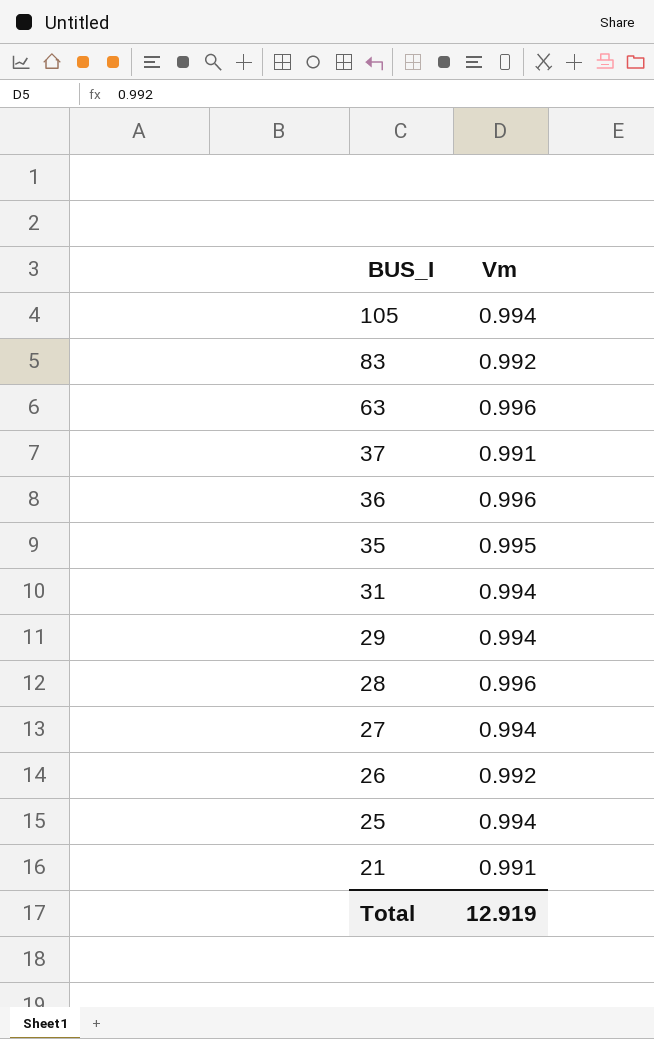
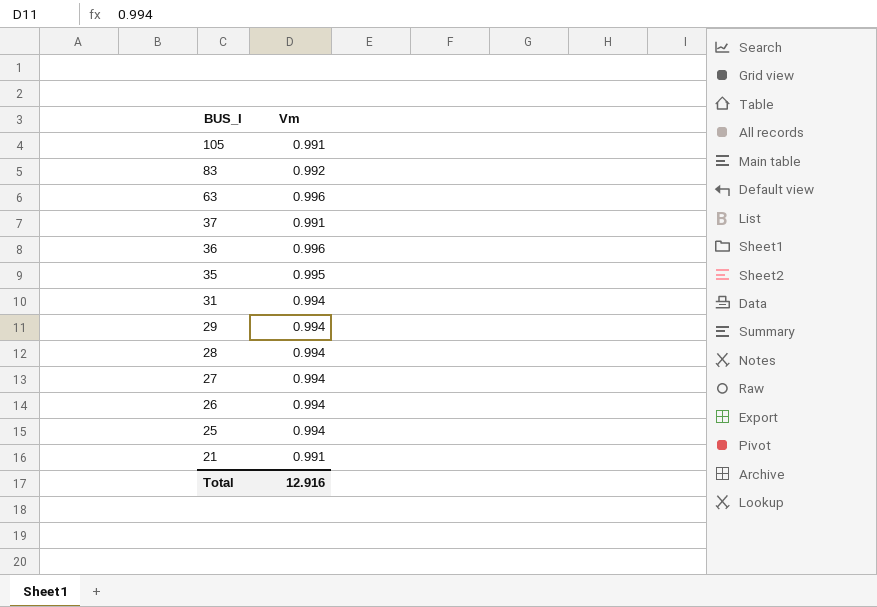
105 | Vm: 0.994 -> 0.991
28 | Vm: 0.996 -> 0.994
26 | Vm: 0.992 -> 0.994
Total | Vm: 12.919 -> 12.916

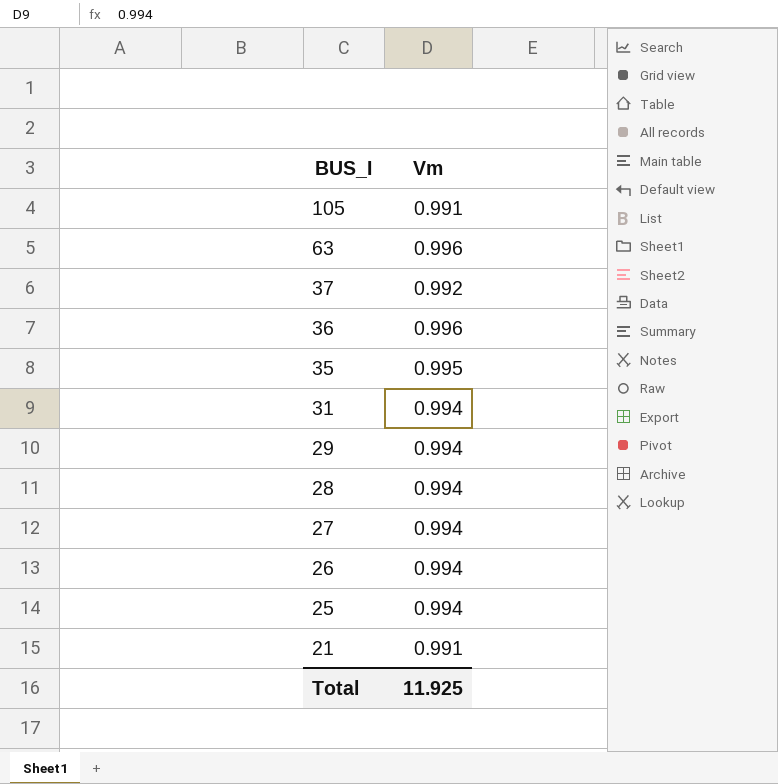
row 83: 0.992 -> none
37 | Vm: 0.991 -> 0.992
Total | Vm: 12.916 -> 11.925

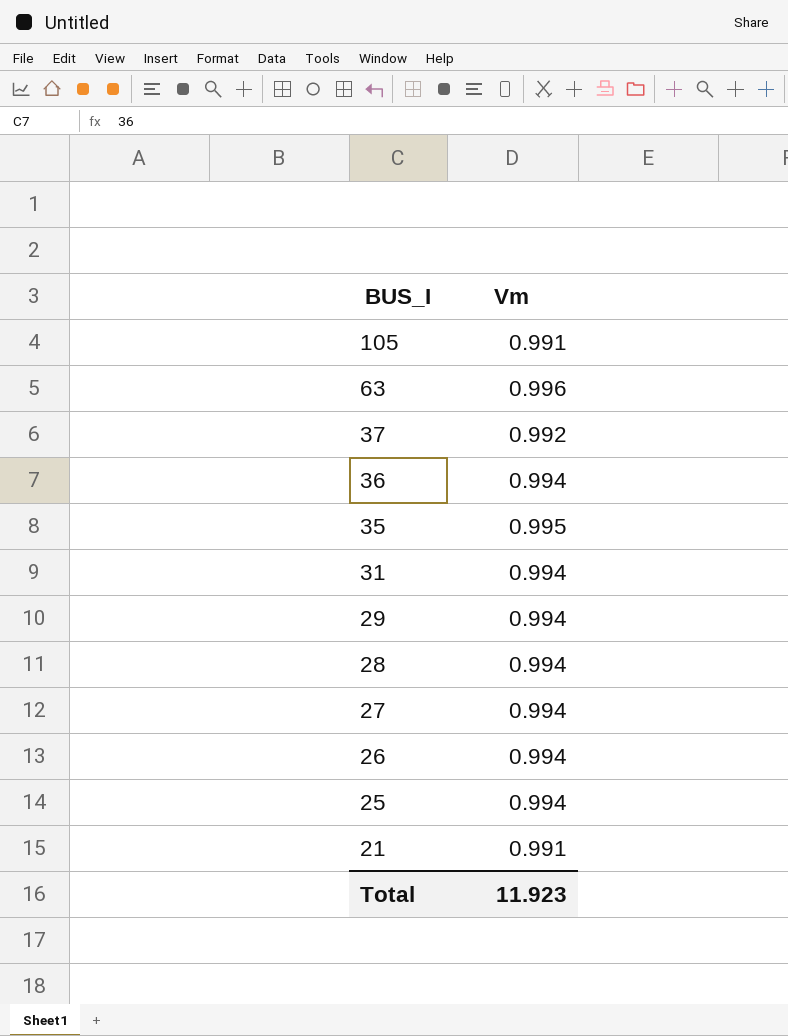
36 | Vm: 0.996 -> 0.994
Total | Vm: 11.925 -> 11.923

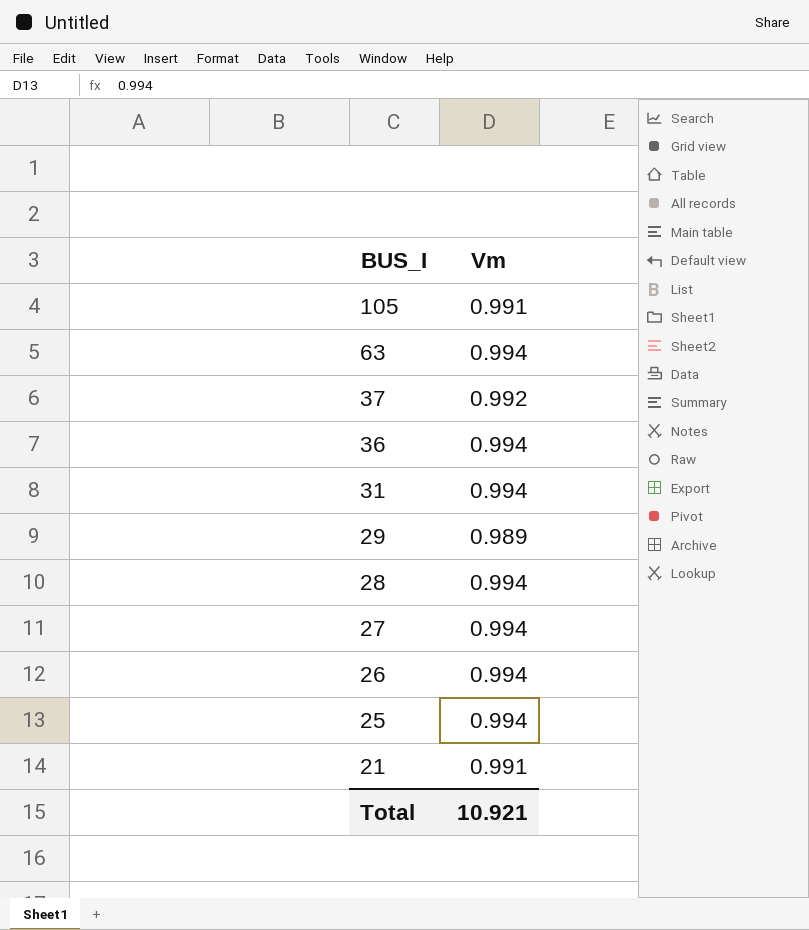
row 35: 0.995 -> none
63 | Vm: 0.996 -> 0.994
29 | Vm: 0.994 -> 0.989
Total | Vm: 11.923 -> 10.921

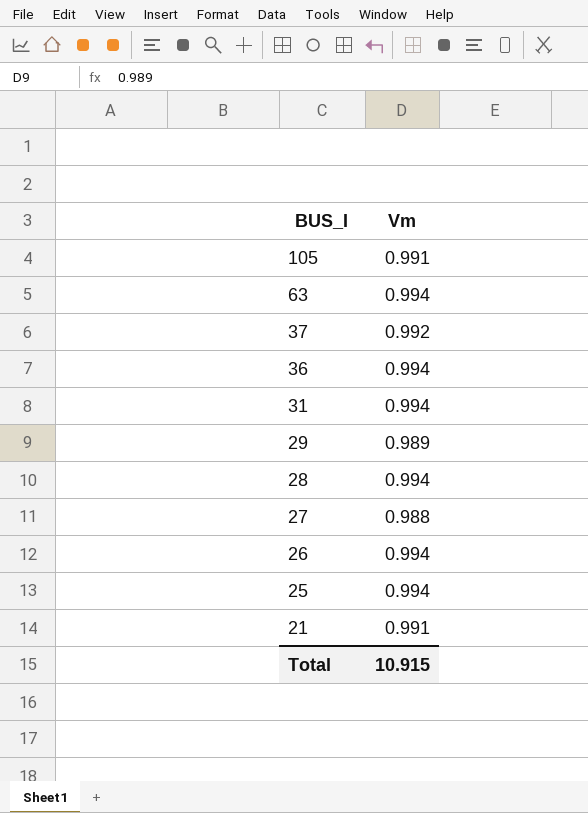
27 | Vm: 0.994 -> 0.988
Total | Vm: 10.921 -> 10.915

